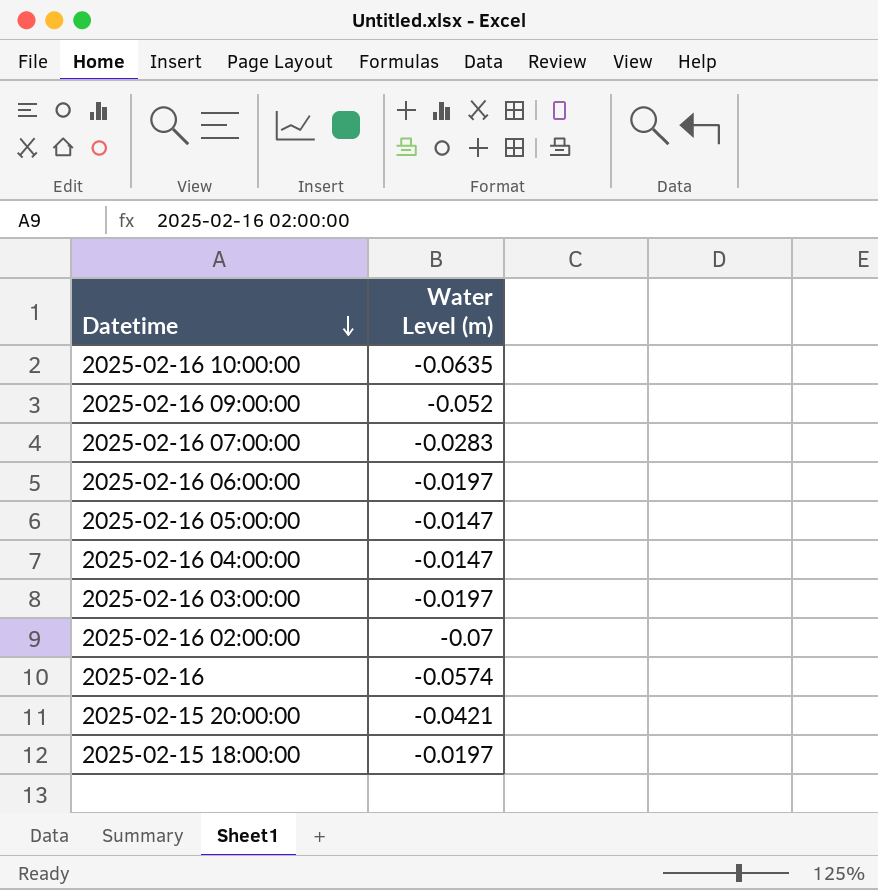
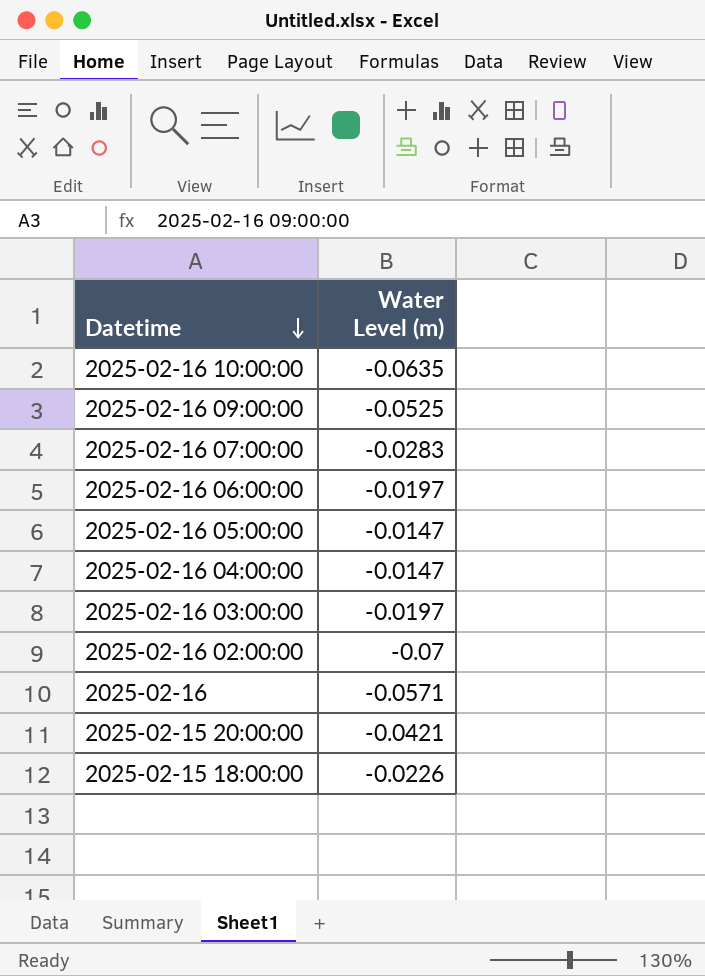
2025-02-16 09:00:00 | Water Level (m): -0.052 -> -0.0525
2025-02-16 | Water Level (m): -0.0574 -> -0.0571
2025-02-15 18:00:00 | Water Level (m): -0.0197 -> -0.0226

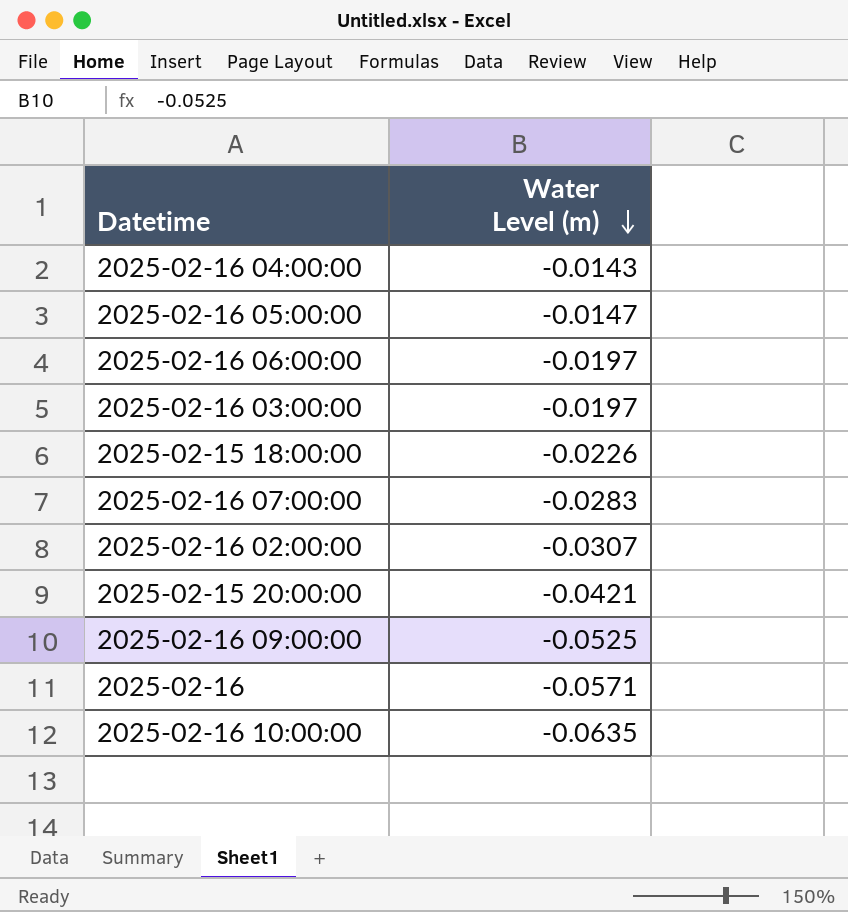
row order: Datetime descending -> Water Level (m) descending
2025-02-16 04:00:00 | Water Level (m): -0.0147 -> -0.0143
2025-02-16 02:00:00 | Water Level (m): -0.07 -> -0.0307

